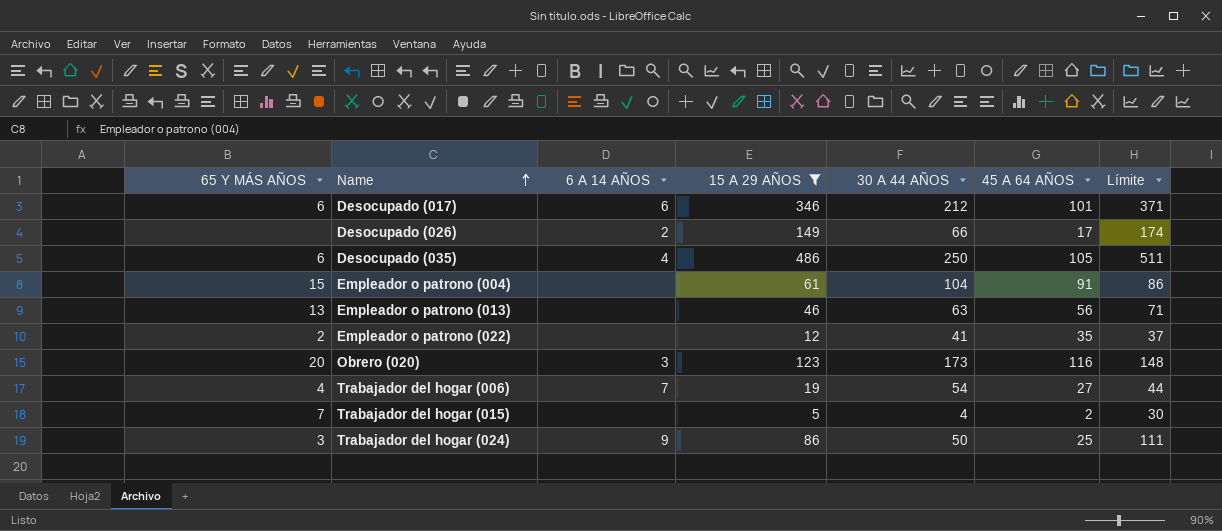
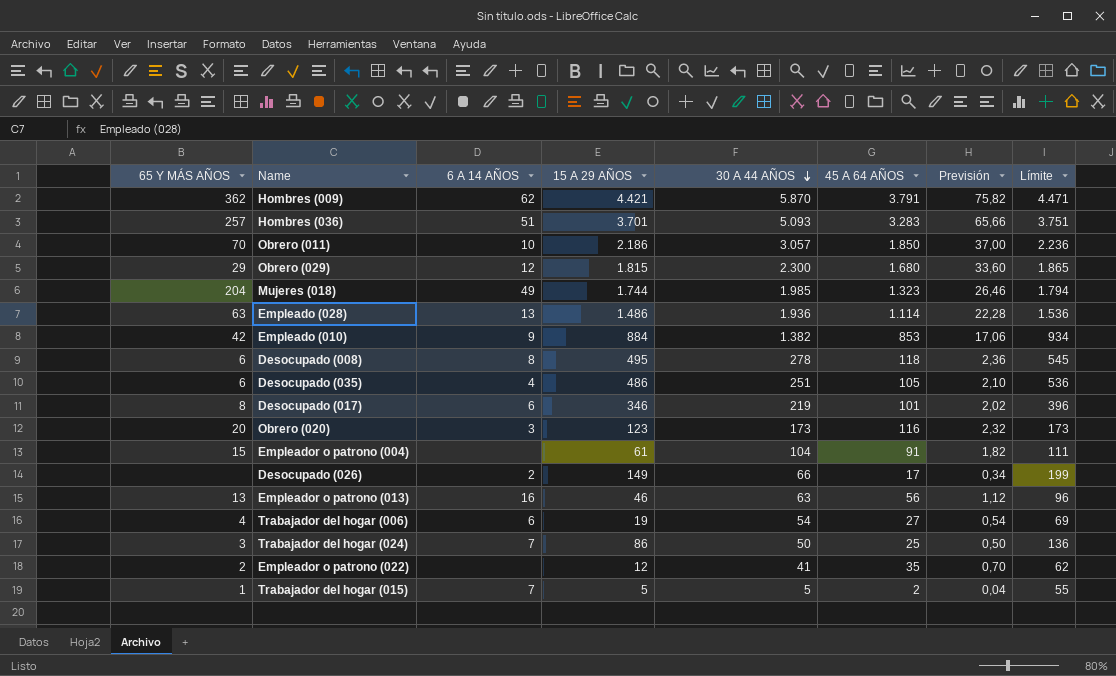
filter: 15 A 29 AÑOS <= 486 -> none
row order: Name ascending -> 30 A 44 AÑOS descending
column Previsión | formula: none -> [45 A 64 AÑOS] * 0,02
column Límite | formula: [15 A 29 AÑOS] + 25 -> [15 A 29 AÑOS] + 50
Desocupado (035) | 30 A 44 AÑOS: 250 -> 251
Desocupado (017) | 65 Y MÁS AÑOS: 6 -> 8
Desocupado (017) | 30 A 44 AÑOS: 212 -> 219
Empleador o patrono (013) | 6 A 14 AÑOS: none -> 16
Trabajador del hogar (006) | 6 A 14 AÑOS: 7 -> 6
Trabajador del hogar (024) | 6 A 14 AÑOS: 9 -> 7
Trabajador del hogar (015) | 65 Y MÁS AÑOS: 7 -> 1
Trabajador del hogar (015) | 6 A 14 AÑOS: none -> 7
Trabajador del hogar (015) | 30 A 44 AÑOS: 4 -> 5

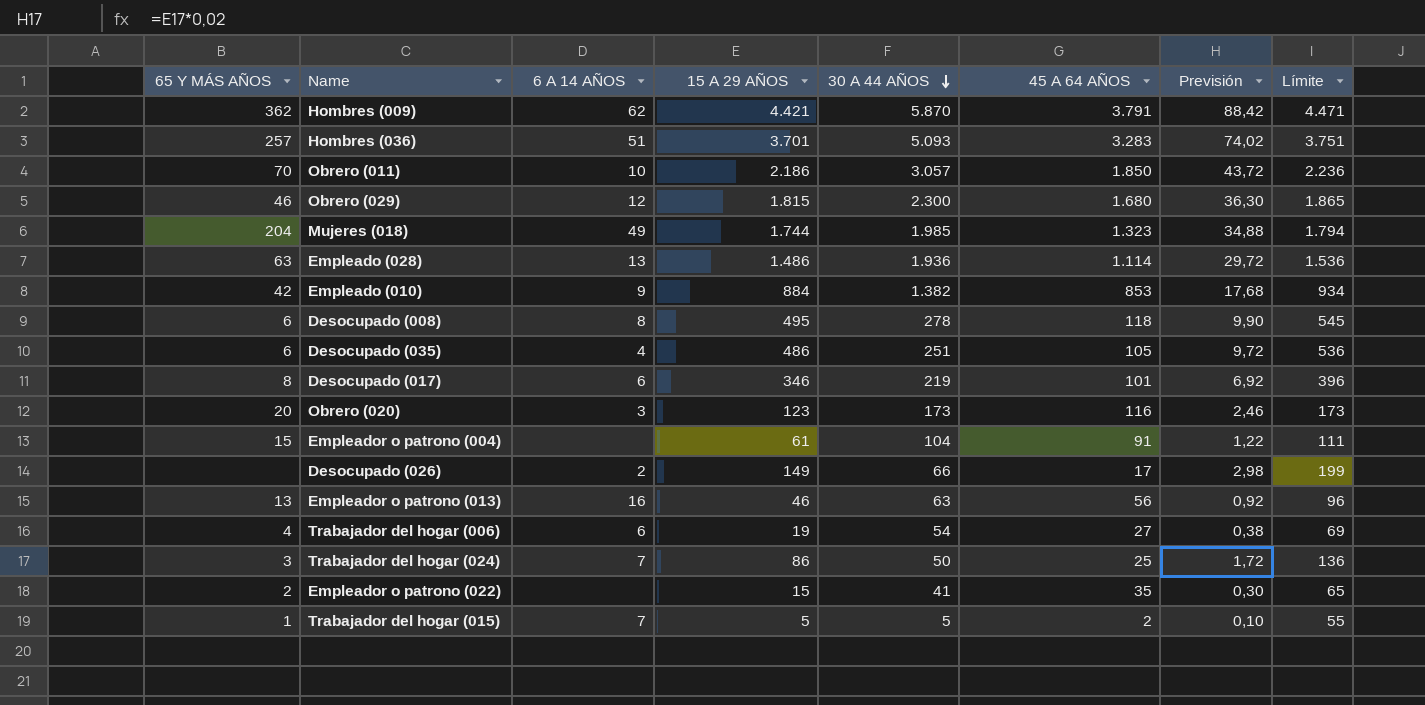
column Previsión | formula: [45 A 64 AÑOS] * 0,02 -> [15 A 29 AÑOS] * 0,02
Obrero (029) | 65 Y MÁS AÑOS: 29 -> 46
Empleador o patrono (022) | 15 A 29 AÑOS: 12 -> 15
Empleador o patrono (022) | Límite: 62 -> 65

